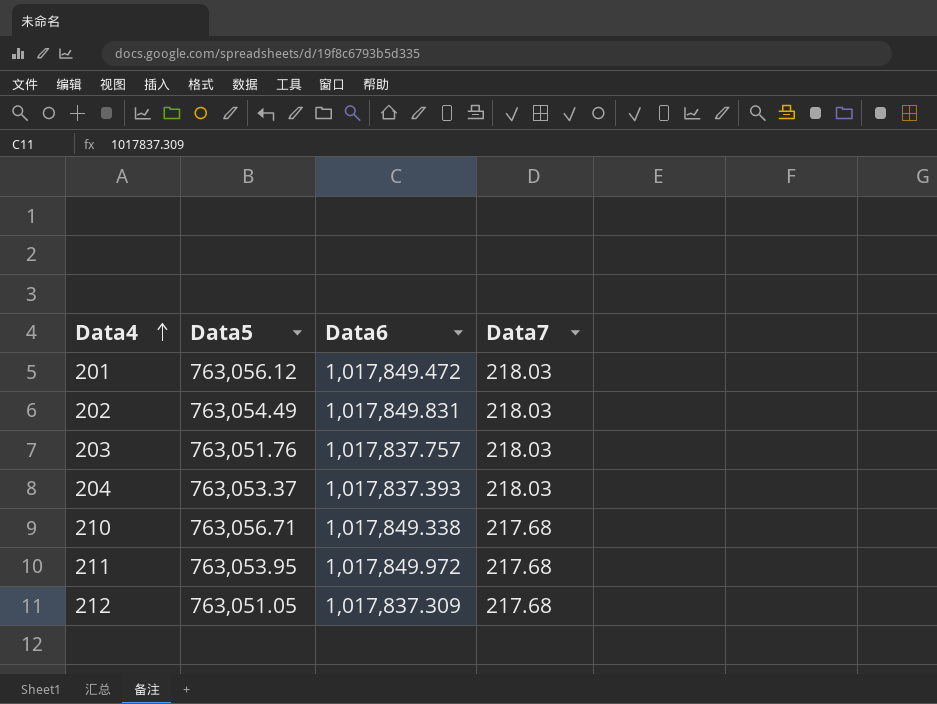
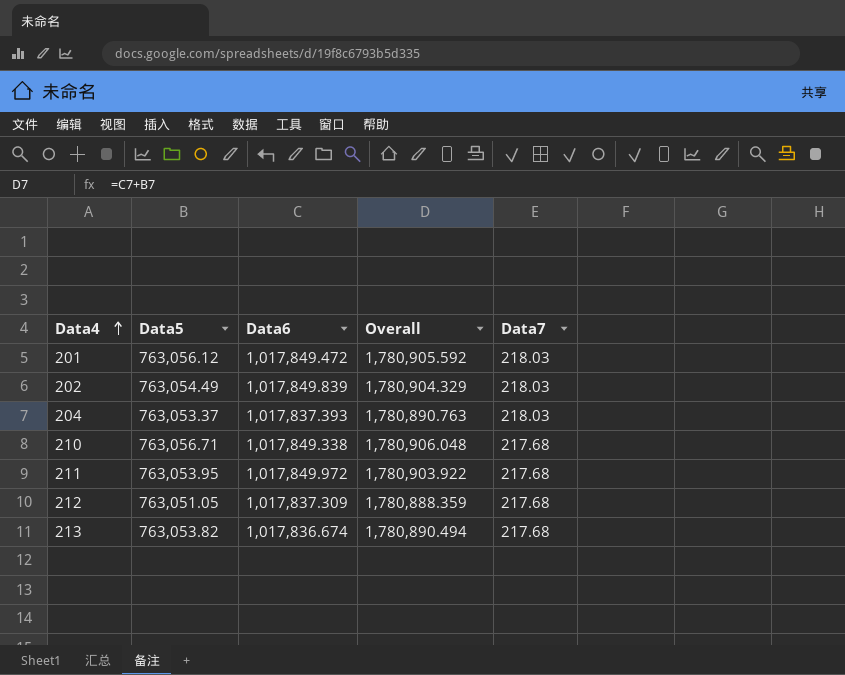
column Overall | formula: none -> [Data5] + [Data6]
row 203: 763,051.76 | 1,017,837.757 | 218.03 -> none
202 | Data6: 1,017,849.831 -> 1,017,849.839
row 213: none -> 763,053.82 | 1,017,836.674 | 1,780,890.494 | 217.68

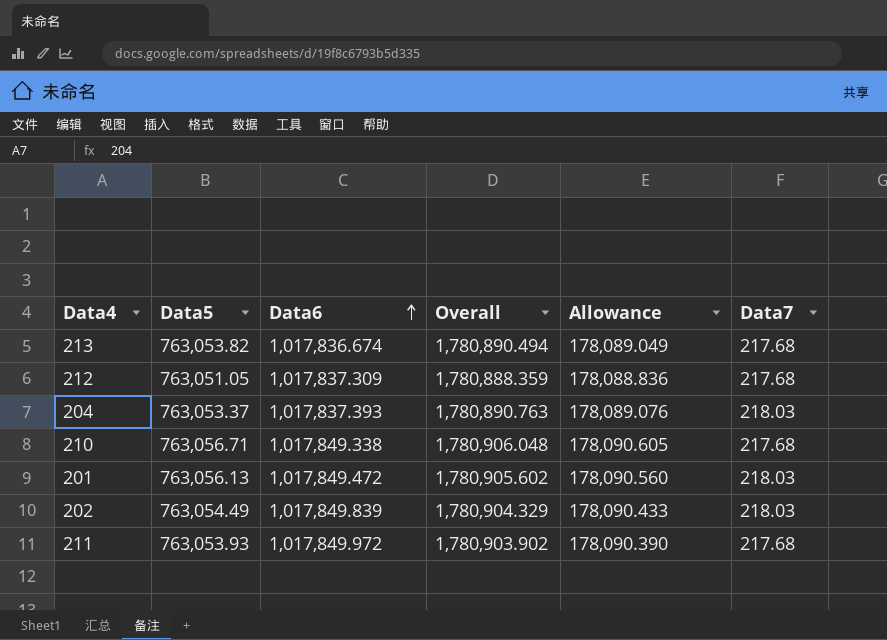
row order: Data4 ascending -> Data6 ascending
column Allowance | formula: none -> [Overall] * 0.1
201 | Data5: 763,056.12 -> 763,056.13
201 | Overall: 1,780,905.592 -> 1,780,905.602
211 | Data5: 763,053.95 -> 763,053.93
211 | Overall: 1,780,903.922 -> 1,780,903.902

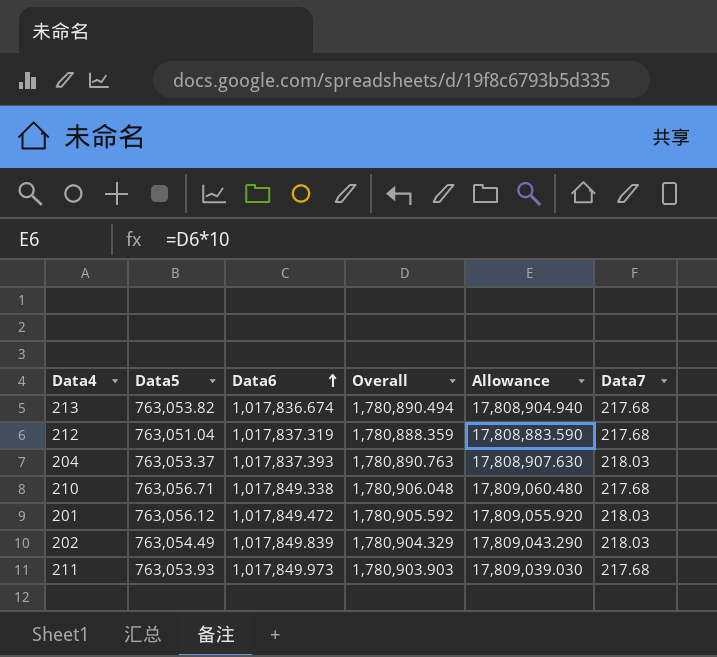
column Allowance | formula: [Overall] * 0.1 -> [Overall] * 10
212 | Data5: 763,051.05 -> 763,051.04
212 | Data6: 1,017,837.309 -> 1,017,837.319
201 | Data5: 763,056.13 -> 763,056.12
201 | Overall: 1,780,905.602 -> 1,780,905.592
211 | Data6: 1,017,849.972 -> 1,017,849.973
211 | Overall: 1,780,903.902 -> 1,780,903.903

